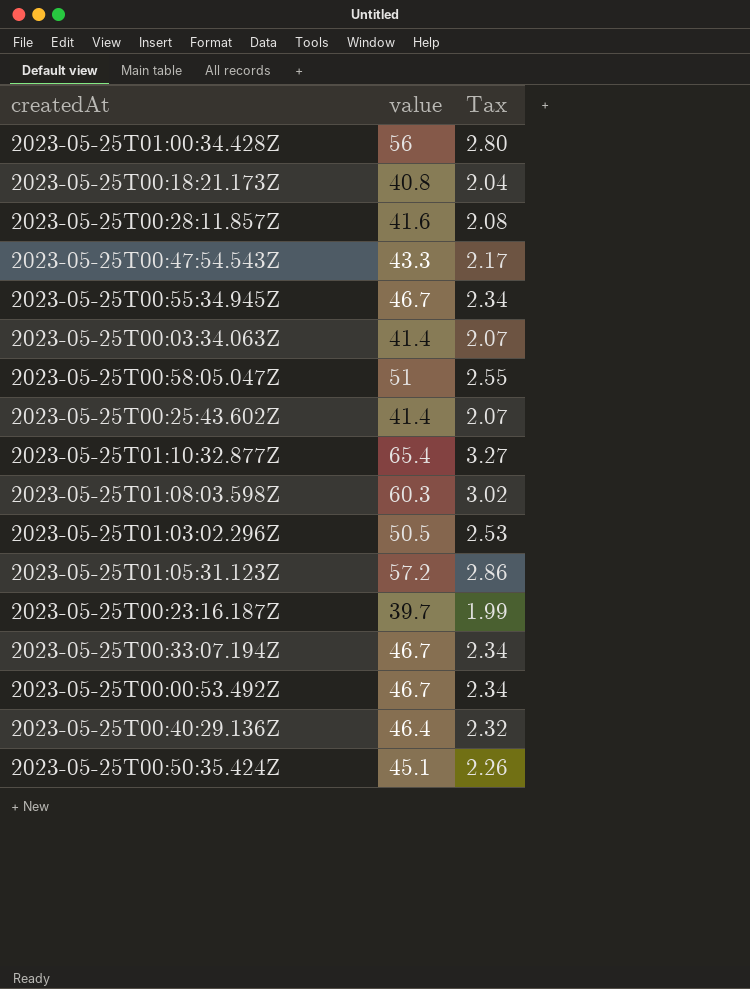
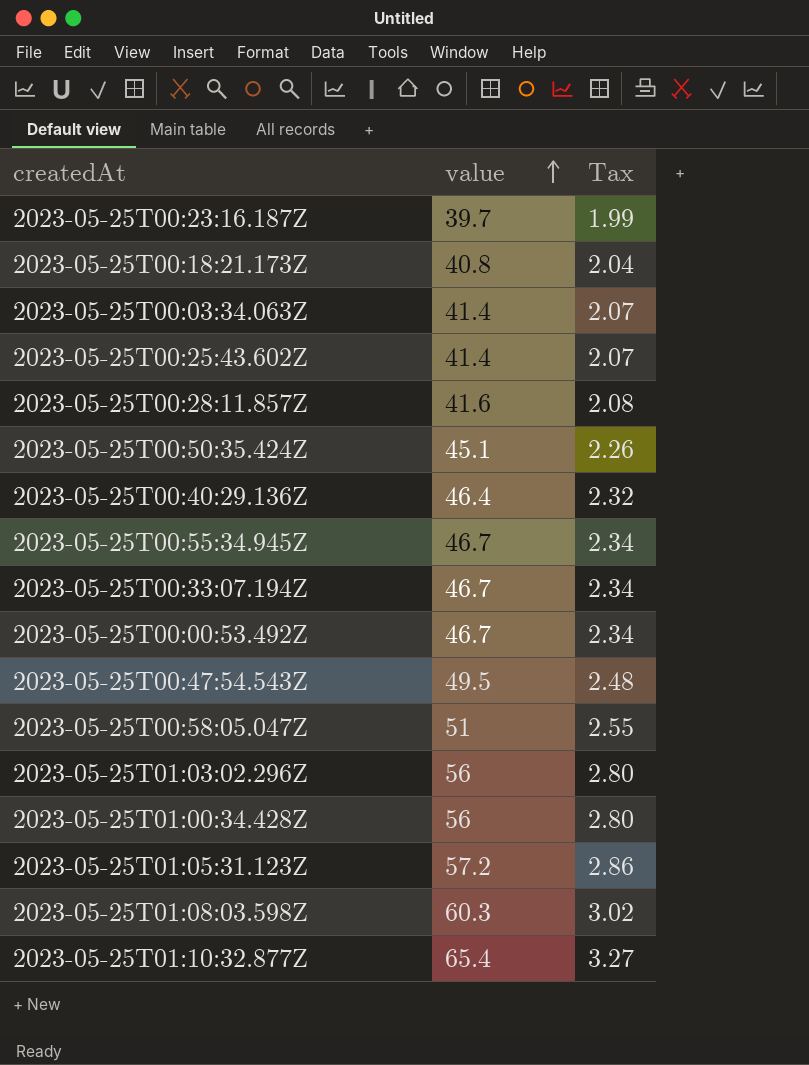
row order: none -> value ascending
2023-05-25T00:47:54.543Z | value: 43.3 -> 49.5
2023-05-25T00:47:54.543Z | Tax: 2.17 -> 2.48
2023-05-25T01:03:02.296Z | value: 50.5 -> 56
2023-05-25T01:03:02.296Z | Tax: 2.53 -> 2.80

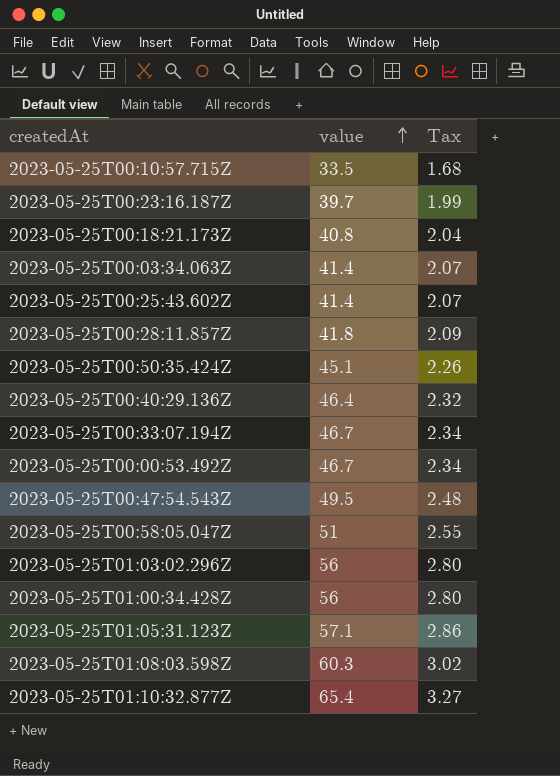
row 2023-05-25T00:55:34.945Z: 46.7 | 2.34 -> none
row 2023-05-25T00:10:57.715Z: none -> 33.5 | 1.68
2023-05-25T00:28:11.857Z | value: 41.6 -> 41.8
2023-05-25T00:28:11.857Z | Tax: 2.08 -> 2.09
2023-05-25T01:05:31.123Z | value: 57.2 -> 57.1

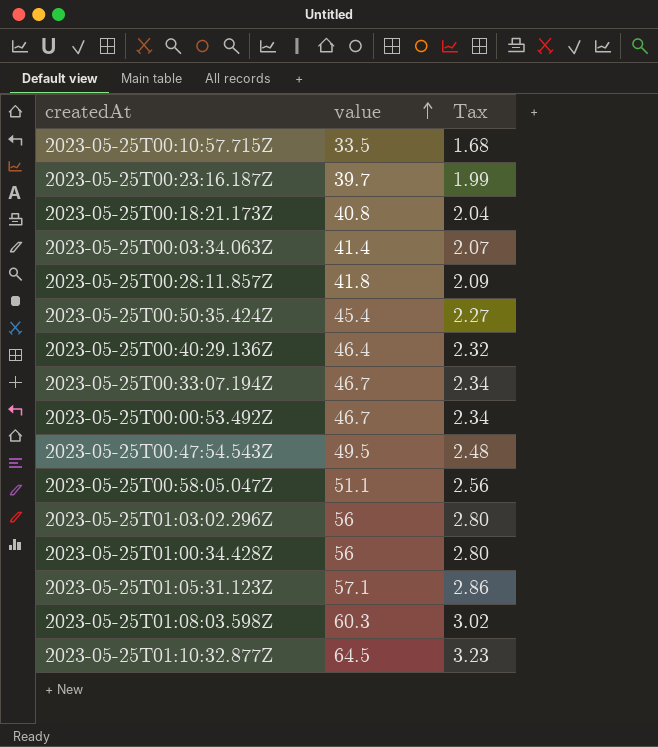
row 2023-05-25T00:25:43.602Z: 41.4 | 2.07 -> none
2023-05-25T00:50:35.424Z | value: 45.1 -> 45.4
2023-05-25T00:50:35.424Z | Tax: 2.26 -> 2.27
2023-05-25T00:58:05.047Z | value: 51 -> 51.1
2023-05-25T00:58:05.047Z | Tax: 2.55 -> 2.56
2023-05-25T01:10:32.877Z | value: 65.4 -> 64.5
2023-05-25T01:10:32.877Z | Tax: 3.27 -> 3.23

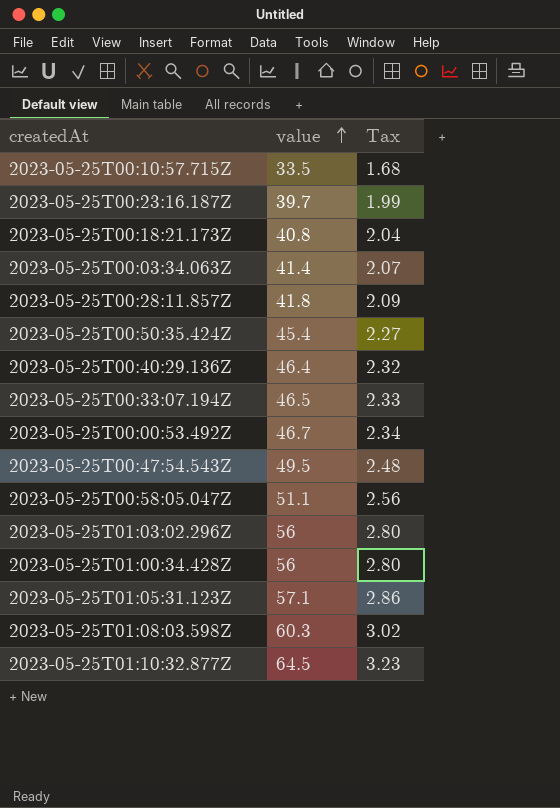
2023-05-25T00:33:07.194Z | value: 46.7 -> 46.5
2023-05-25T00:33:07.194Z | Tax: 2.34 -> 2.33

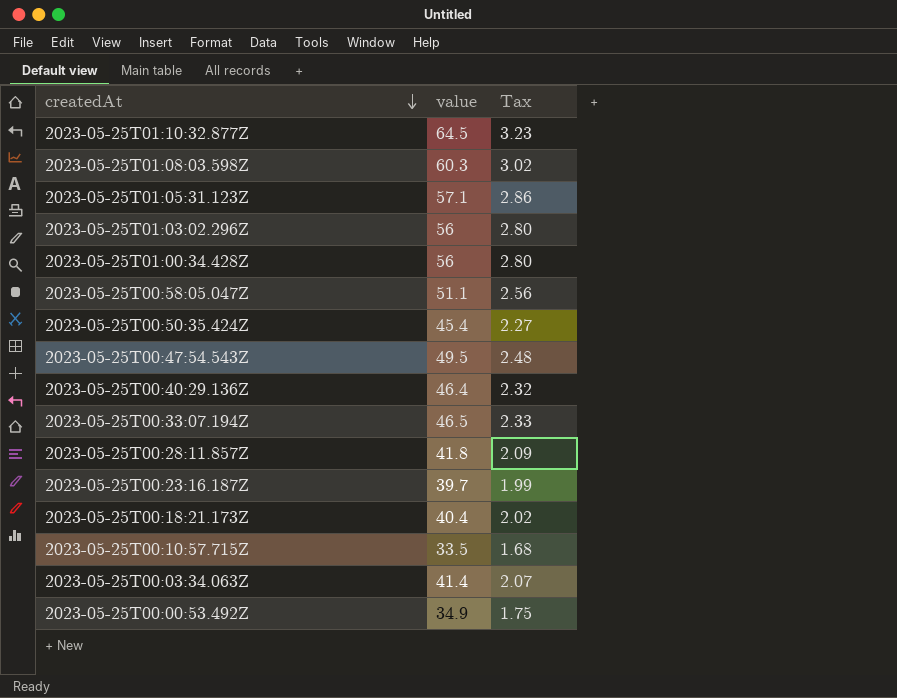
row order: value ascending -> createdAt descending
2023-05-25T00:18:21.173Z | value: 40.8 -> 40.4
2023-05-25T00:18:21.173Z | Tax: 2.04 -> 2.02
2023-05-25T00:00:53.492Z | value: 46.7 -> 34.9
2023-05-25T00:00:53.492Z | Tax: 2.34 -> 1.75

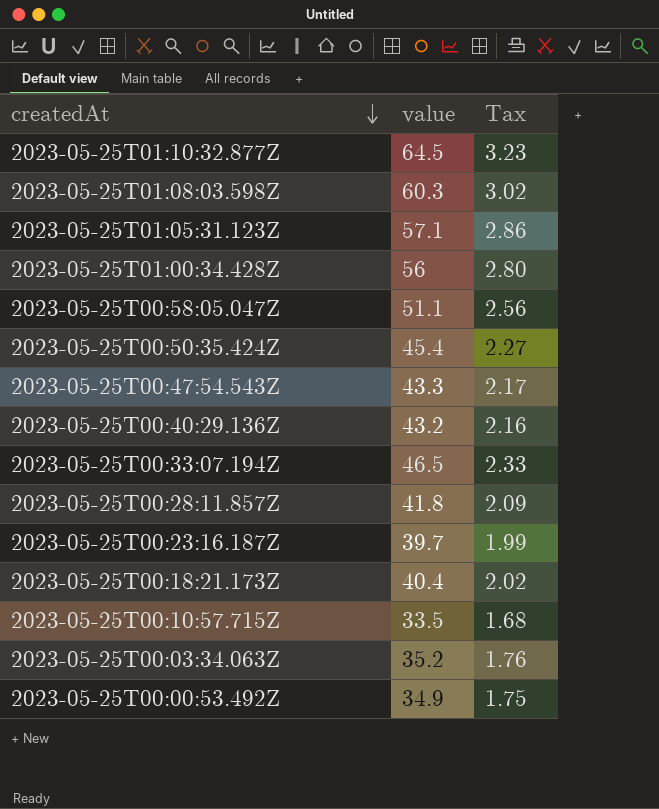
row 2023-05-25T01:03:02.296Z: 56 | 2.80 -> none
2023-05-25T00:47:54.543Z | value: 49.5 -> 43.3
2023-05-25T00:47:54.543Z | Tax: 2.48 -> 2.17
2023-05-25T00:40:29.136Z | value: 46.4 -> 43.2
2023-05-25T00:40:29.136Z | Tax: 2.32 -> 2.16
2023-05-25T00:03:34.063Z | value: 41.4 -> 35.2
2023-05-25T00:03:34.063Z | Tax: 2.07 -> 1.76

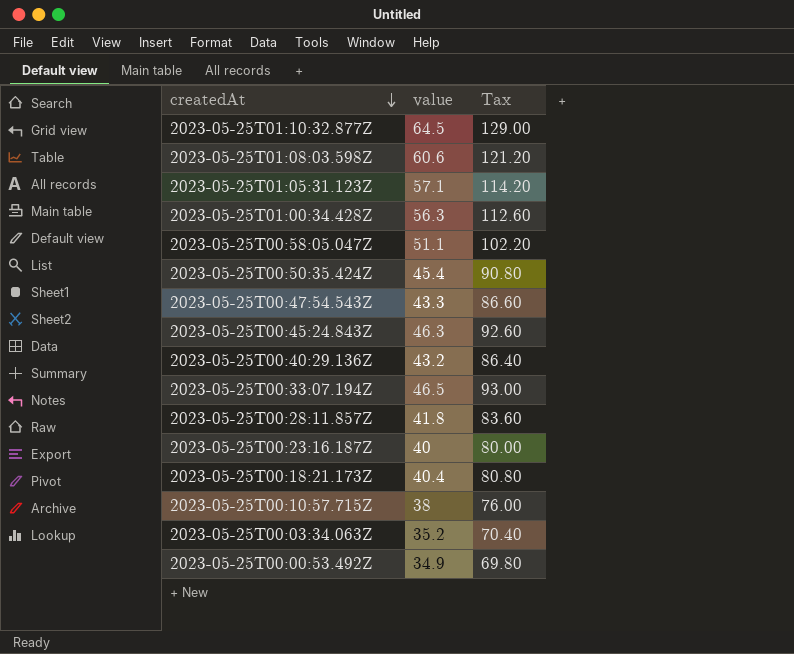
column Tax | formula: [value] * 0.05 -> [value] * 2
2023-05-25T01:08:03.598Z | value: 60.3 -> 60.6
2023-05-25T01:00:34.428Z | value: 56 -> 56.3
row 2023-05-25T00:45:24.843Z: none -> 46.3 | 92.60
2023-05-25T00:23:16.187Z | value: 39.7 -> 40
2023-05-25T00:10:57.715Z | value: 33.5 -> 38

